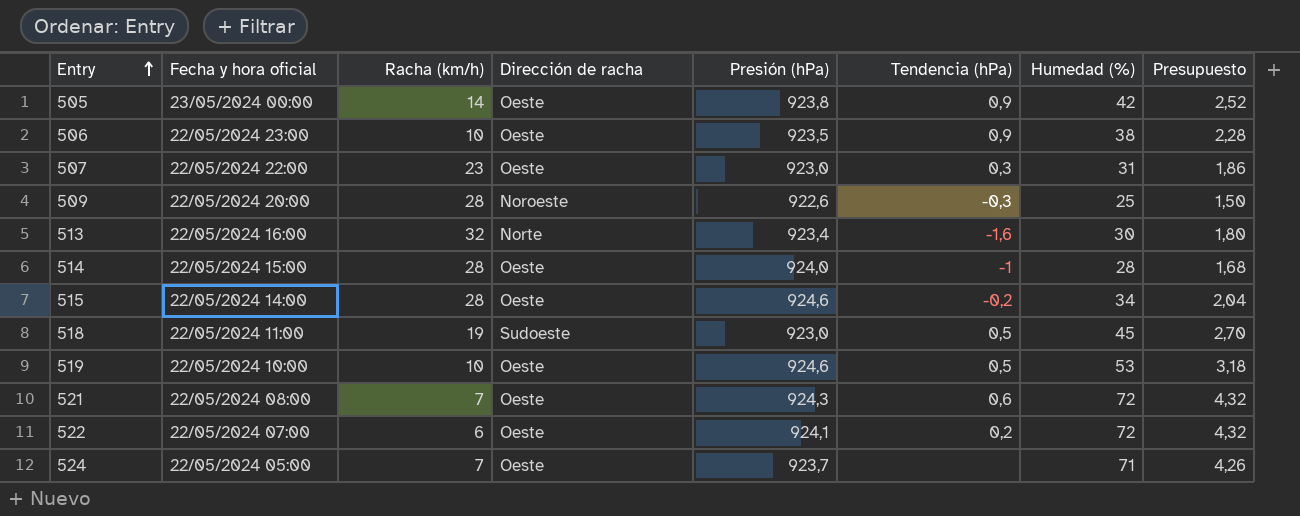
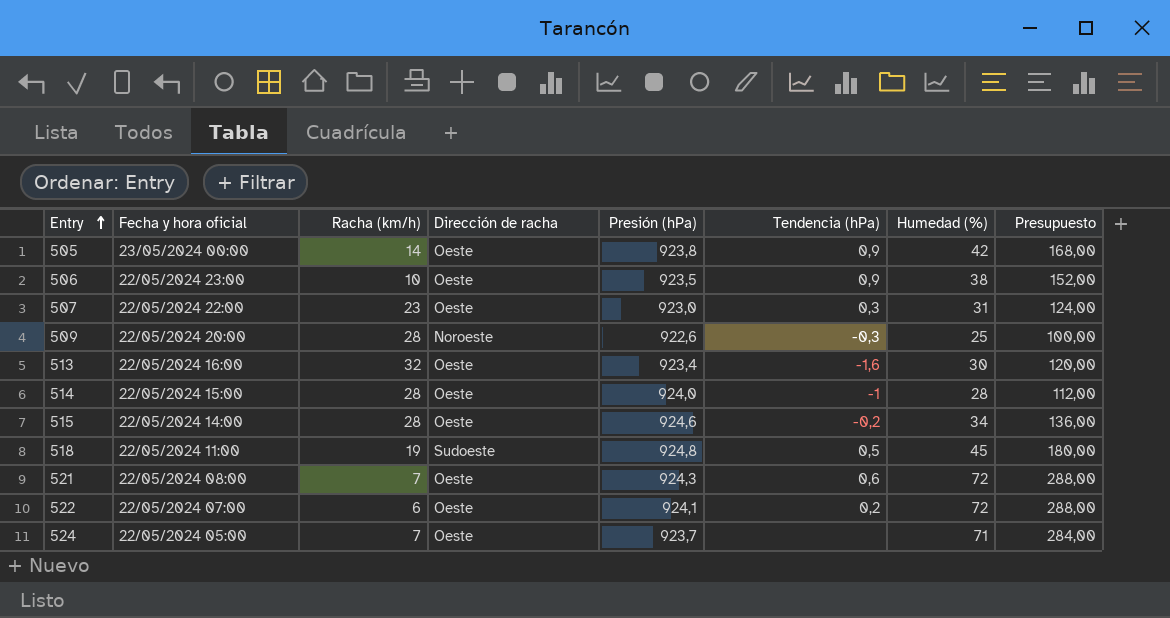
column Presupuesto | formula: [Humedad (%)] * 0,06 -> [Humedad (%)] * 4
row 519: 22/05/2024 10:00 | 10 | Oeste | 924,6 | 0,5 | 53 | 3,18 -> none
513 | Dirección de racha: Norte -> Oeste
518 | Presión (hPa): 923,0 -> 924,8

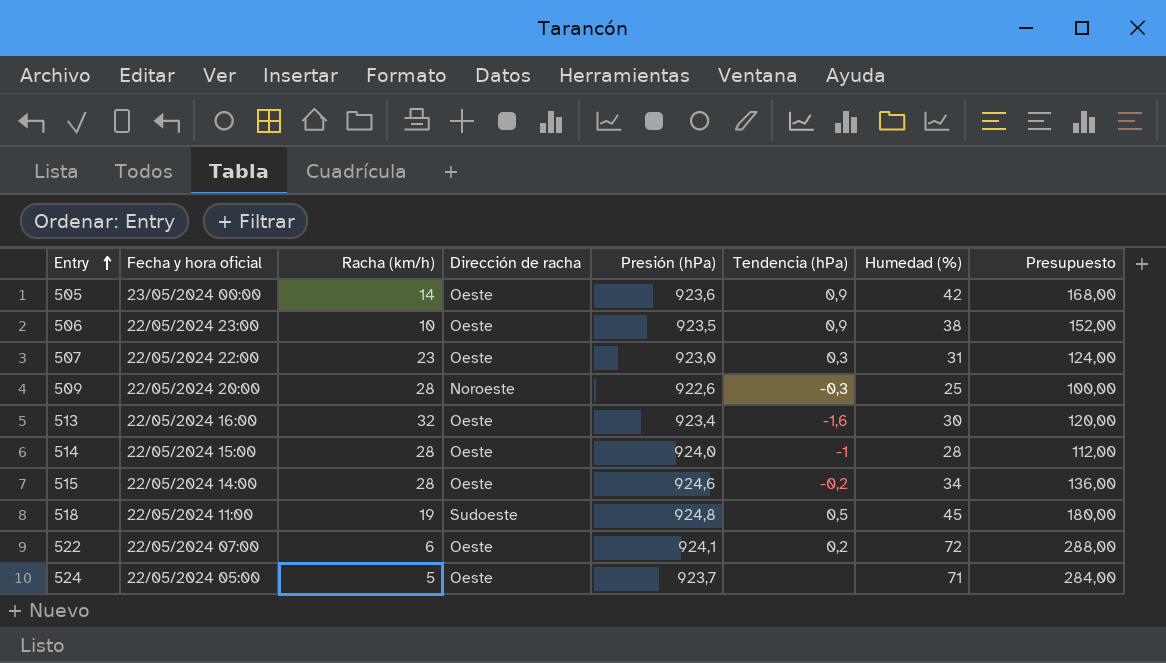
row 521: 22/05/2024 08:00 | 7 | Oeste | 924,3 | 0,6 | 72 | 288,00 -> none
505 | Presión (hPa): 923,8 -> 923,6
524 | Racha (km/h): 7 -> 5

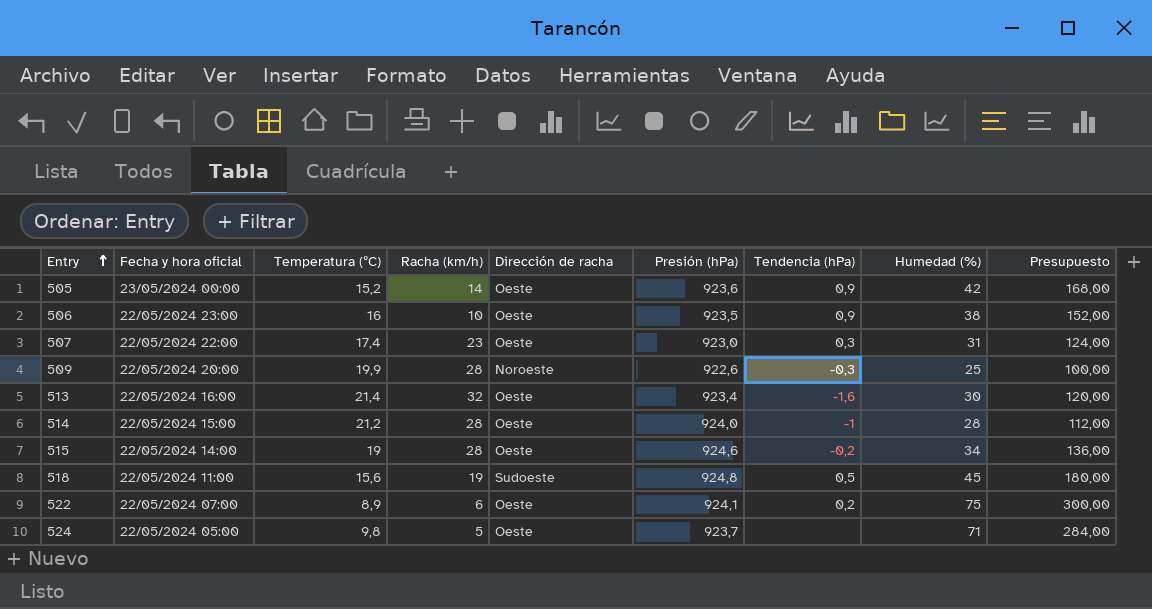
column Temperatura (ºC) | position: none -> 3
522 | Humedad (%): 72 -> 75
522 | Presupuesto: 288,00 -> 300,00

